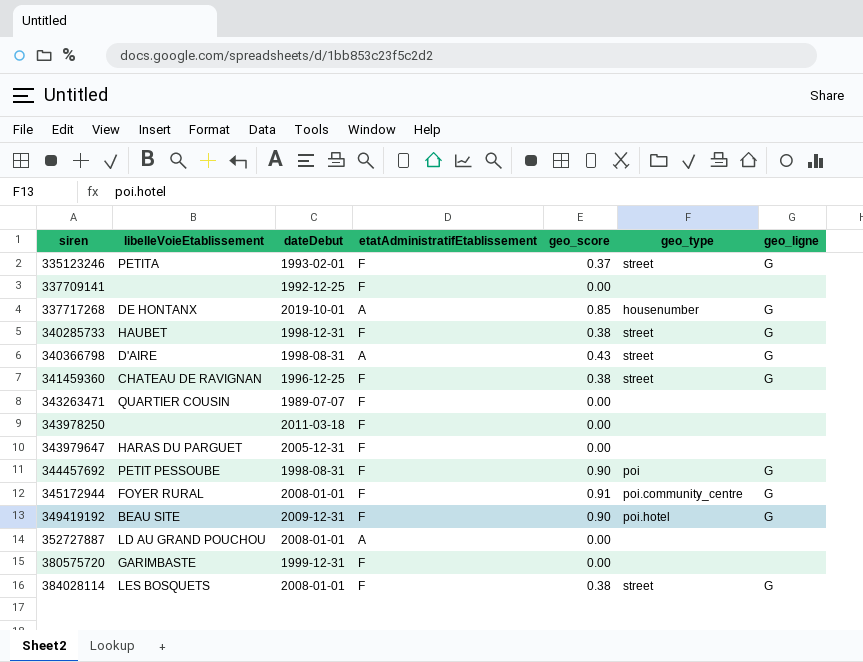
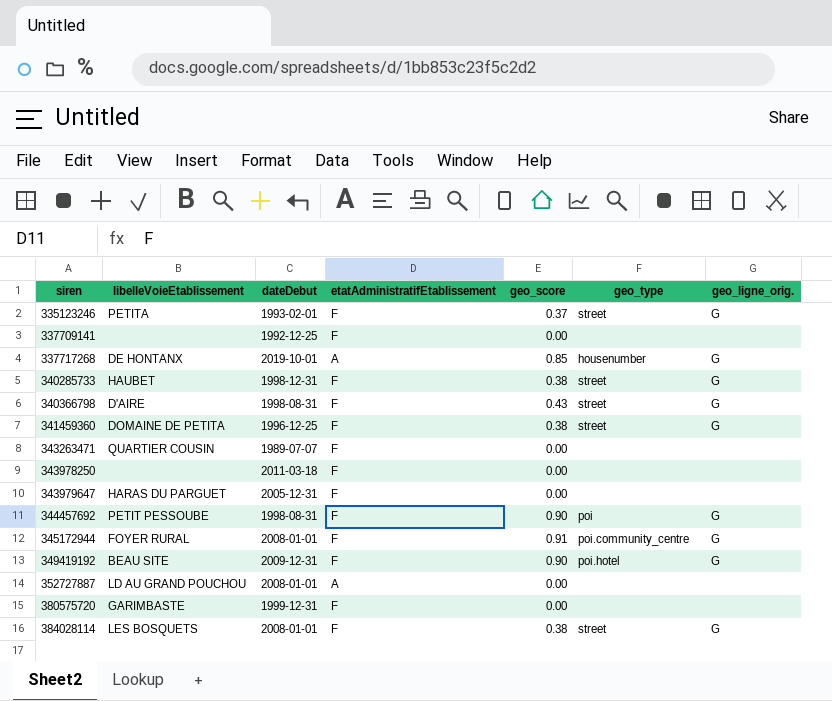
column name: geo_ligne -> geo_ligne_orig.
340366798 | etatAdministratifEtablissement: A -> F
341459360 | libelleVoieEtablissement: CHATEAU DE RAVIGNAN -> DOMAINE DE PETITA

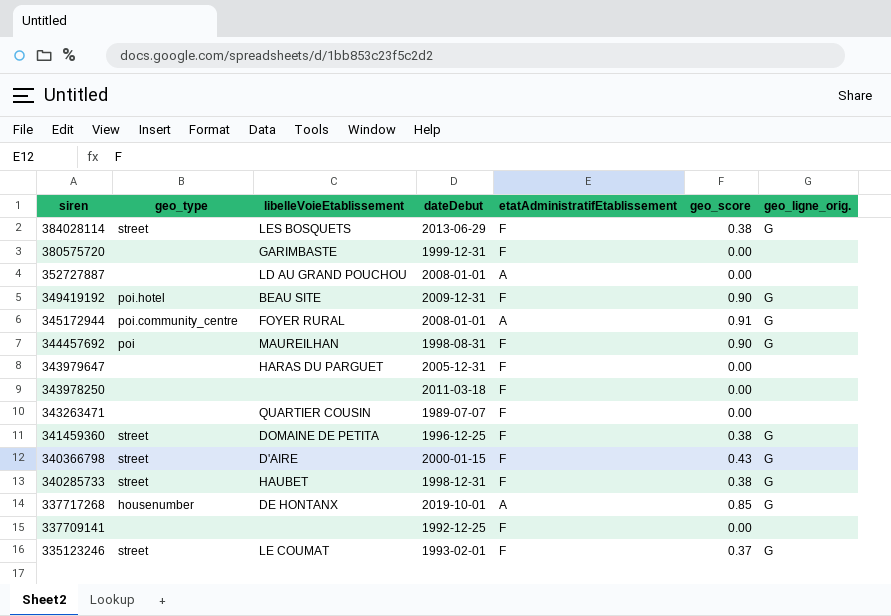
row order: siren ascending -> siren descending
column geo_type | position: 6 -> 2
384028114 | dateDebut: 2008-01-01 -> 2013-06-29
345172944 | etatAdministratifEtablissement: F -> A
344457692 | libelleVoieEtablissement: PETIT PESSOUBE -> MAUREILHAN
340366798 | dateDebut: 1998-08-31 -> 2000-01-15
335123246 | libelleVoieEtablissement: PETITA -> LE COUMAT

